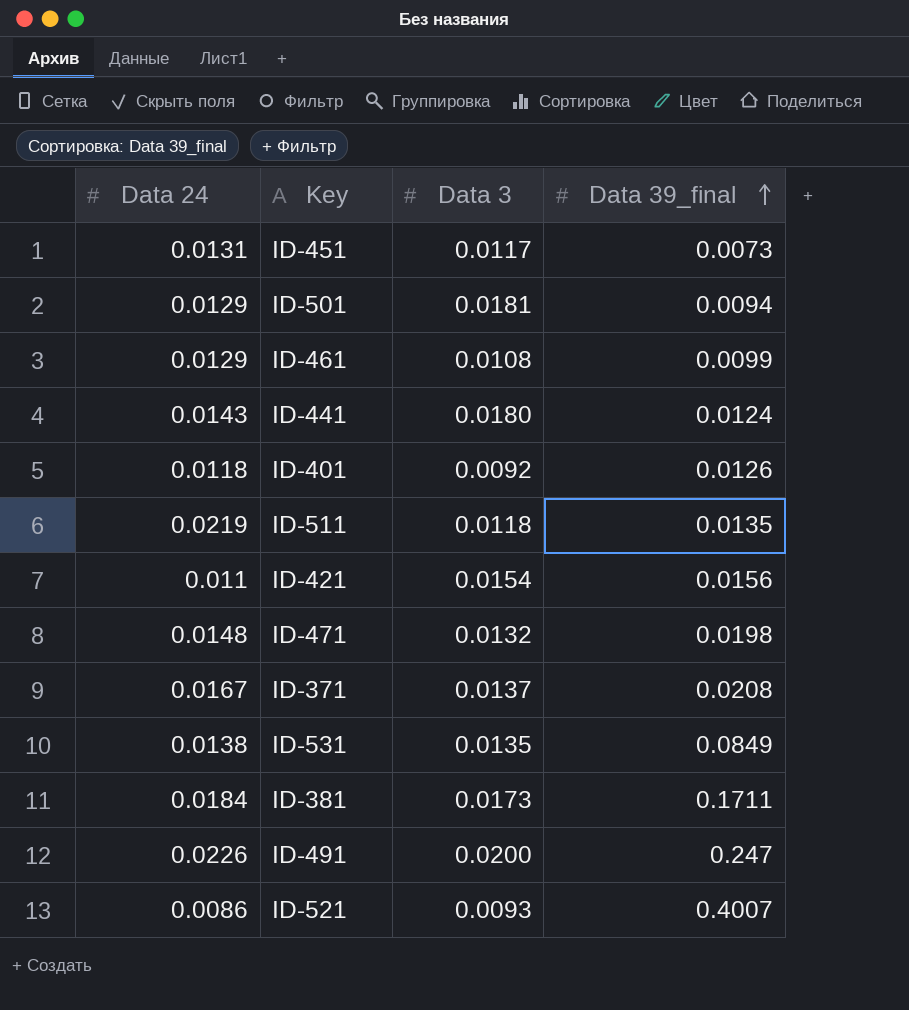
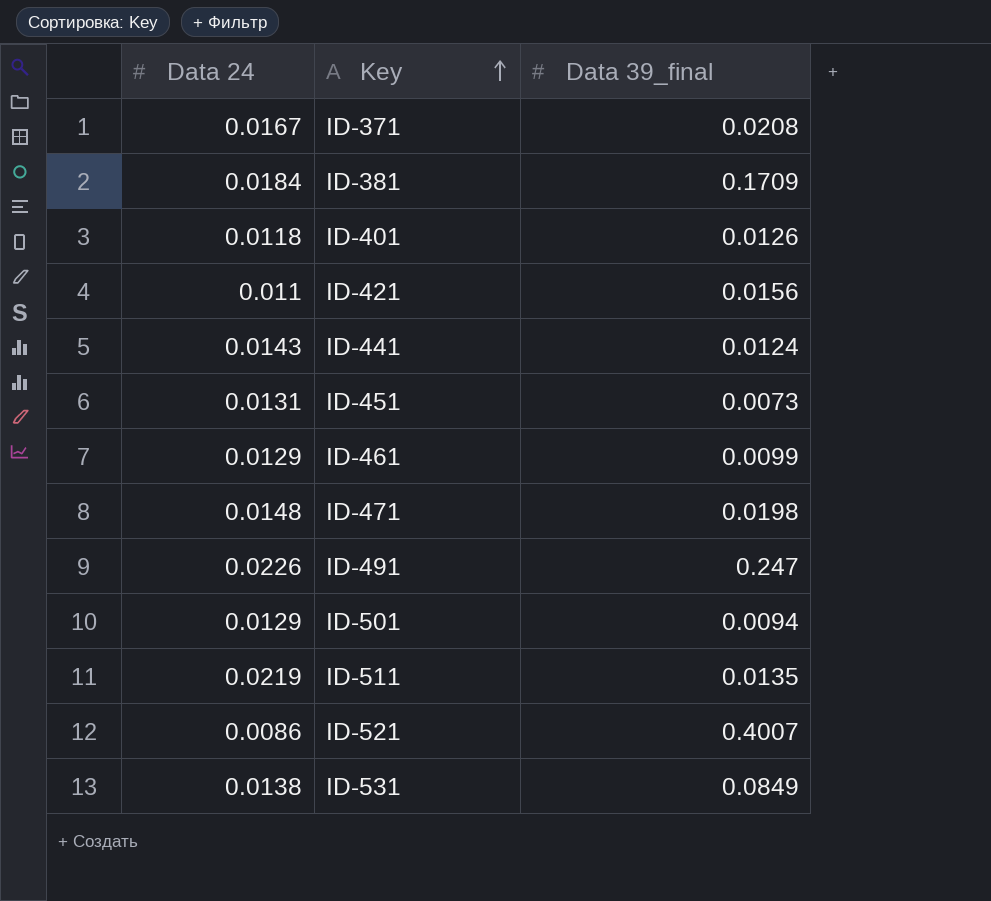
row order: Data 39_final ascending -> Key ascending
column Data 3 | position: 3 -> none
ID-381 | Data 39_final: 0.1711 -> 0.1709

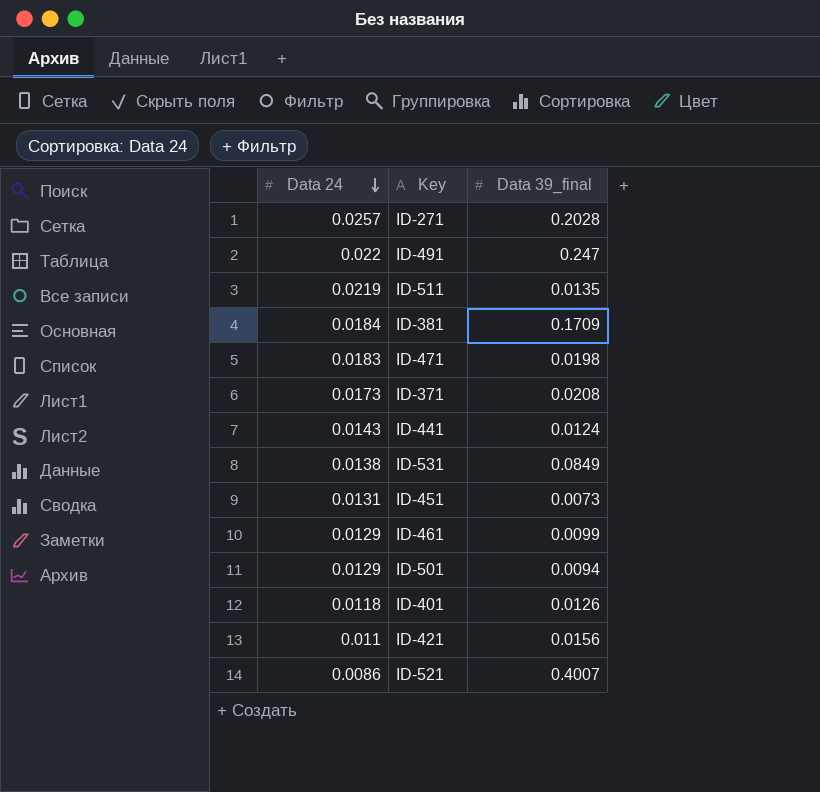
row order: Key ascending -> Data 24 descending
row ID-271: none -> 0.0257 | 0.2028
ID-491 | Data 24: 0.0226 -> 0.022
ID-471 | Data 24: 0.0148 -> 0.0183
ID-371 | Data 24: 0.0167 -> 0.0173

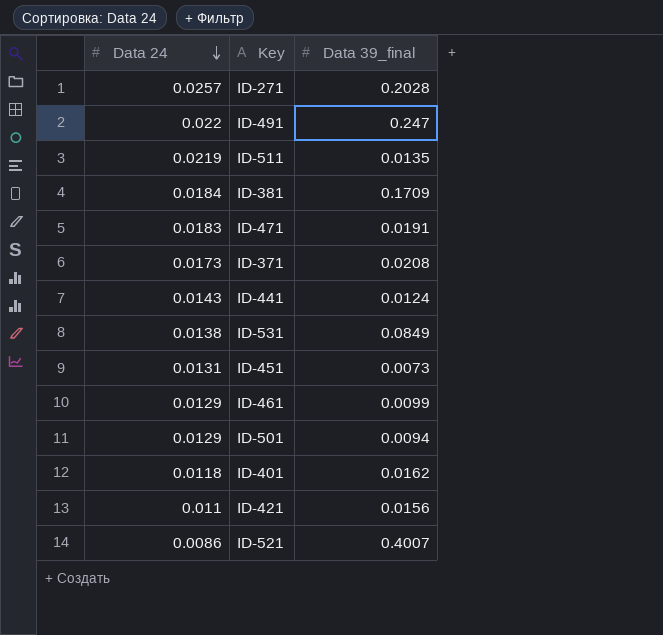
ID-471 | Data 39_final: 0.0198 -> 0.0191
ID-401 | Data 39_final: 0.0126 -> 0.0162

